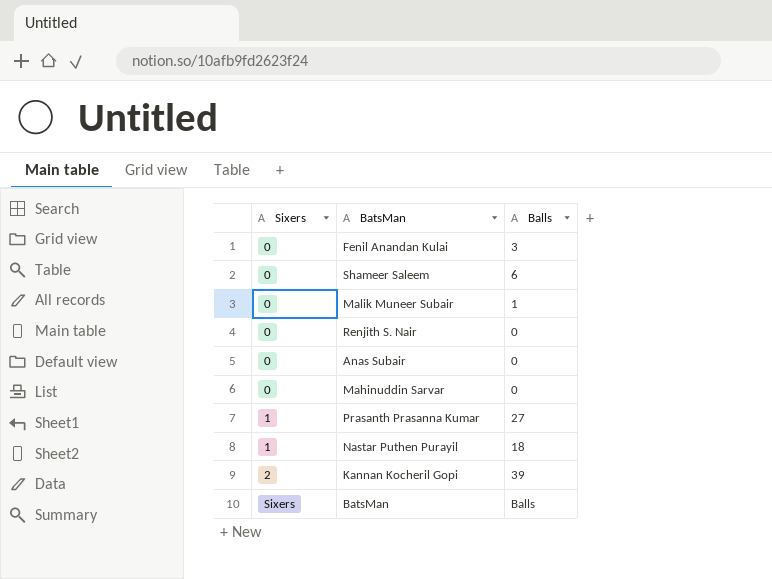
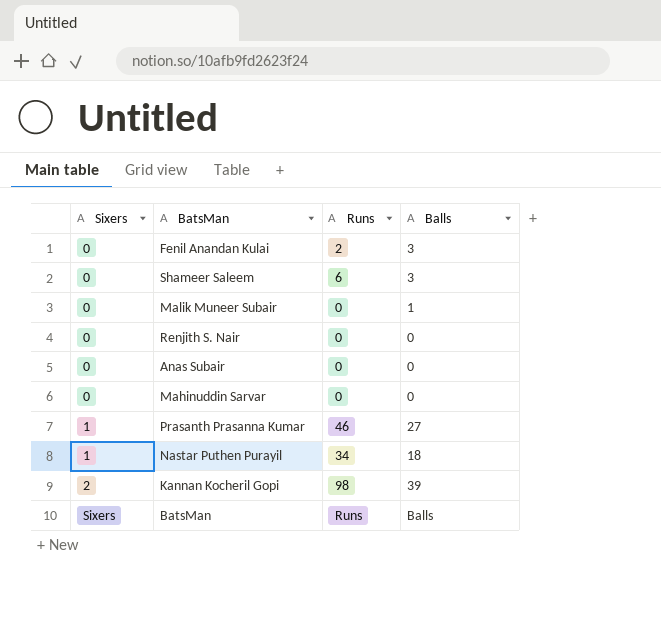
column Runs | position: none -> 3
Shameer Saleem | Balls: 6 -> 3

